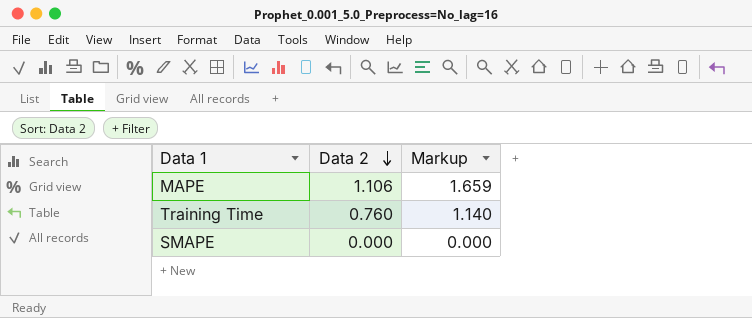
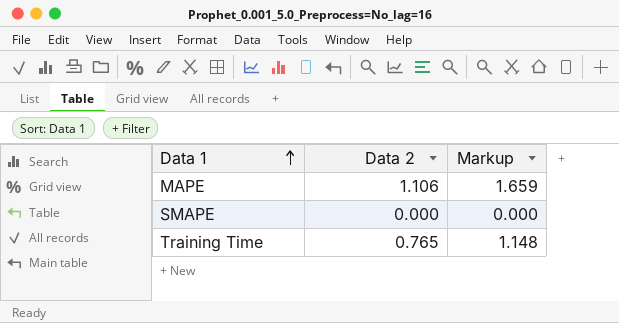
row order: Data 2 descending -> Data 1 ascending
Training Time | Data 2: 0.760 -> 0.765
Training Time | Markup: 1.140 -> 1.148

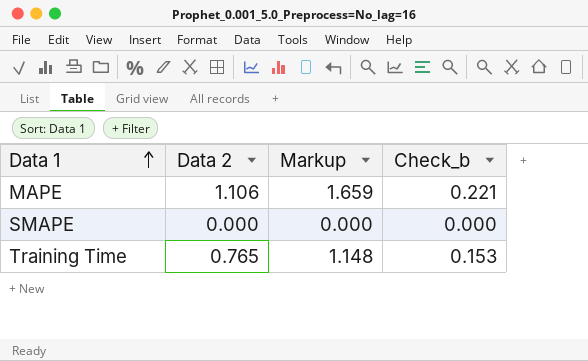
column Check_b | formula: none -> [Data 2] * 0.2

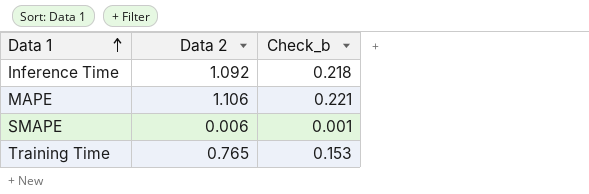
column Markup | formula: [Data 2] * 1.5 -> none
row Inference Time: none -> 1.092 | 0.218
SMAPE | Data 2: 0.000 -> 0.006
SMAPE | Check_b: 0.000 -> 0.001

